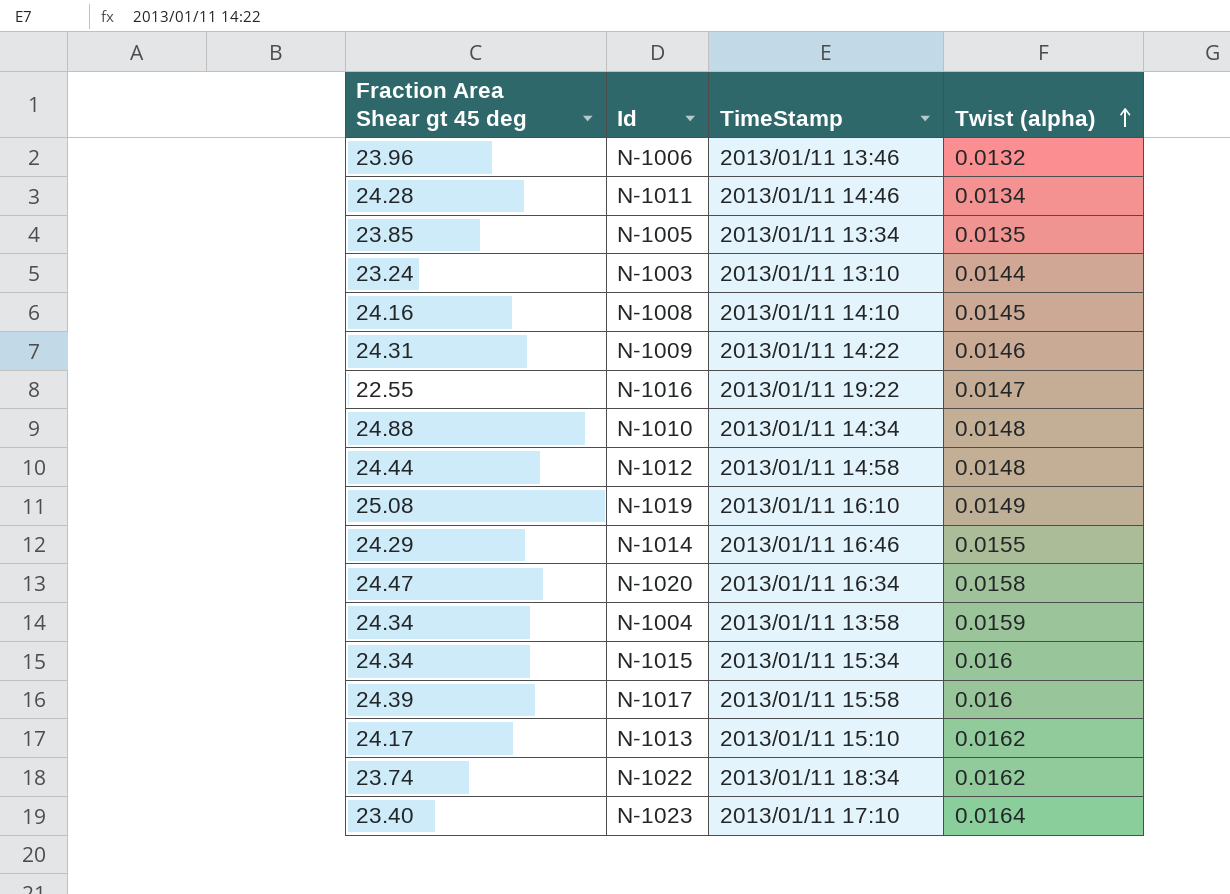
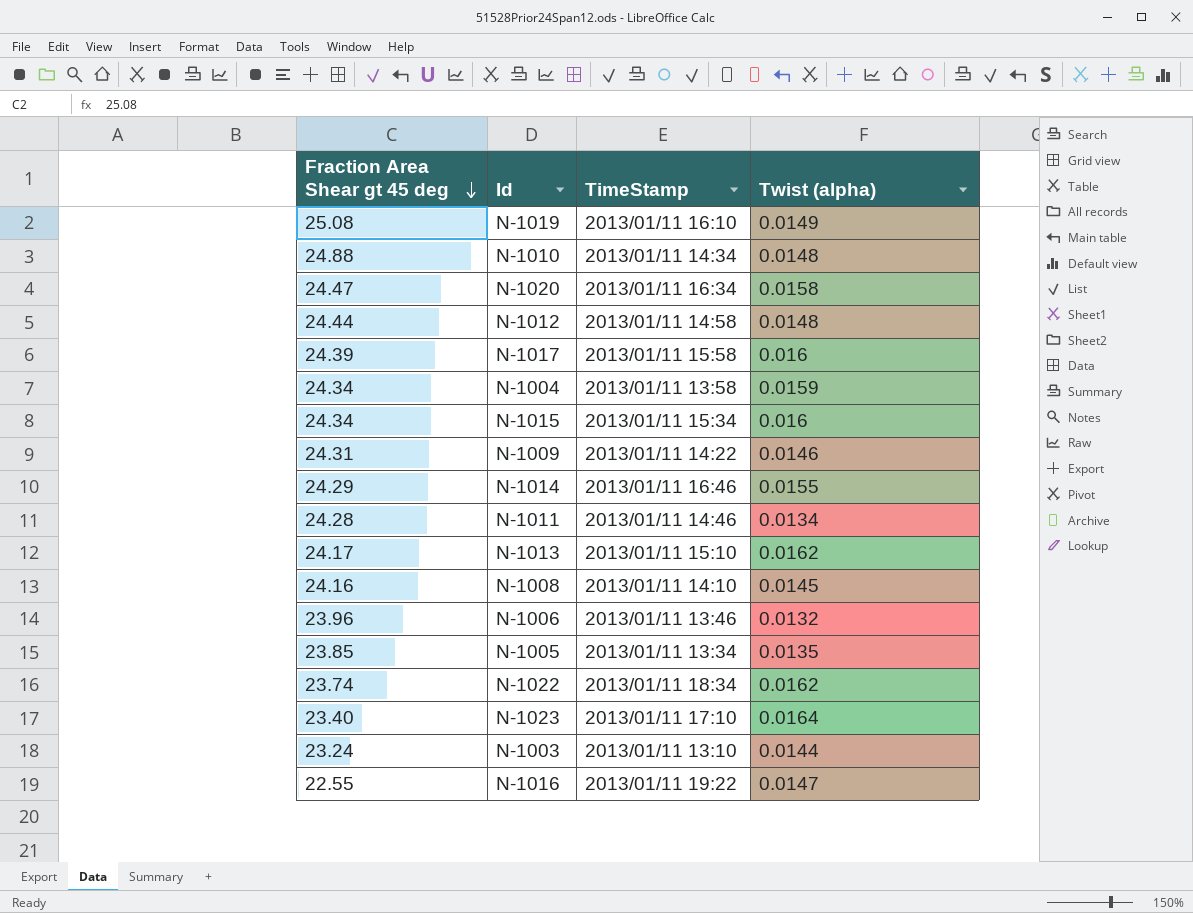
row order: Twist (alpha) ascending -> Fraction Area Shear gt 45 deg descending

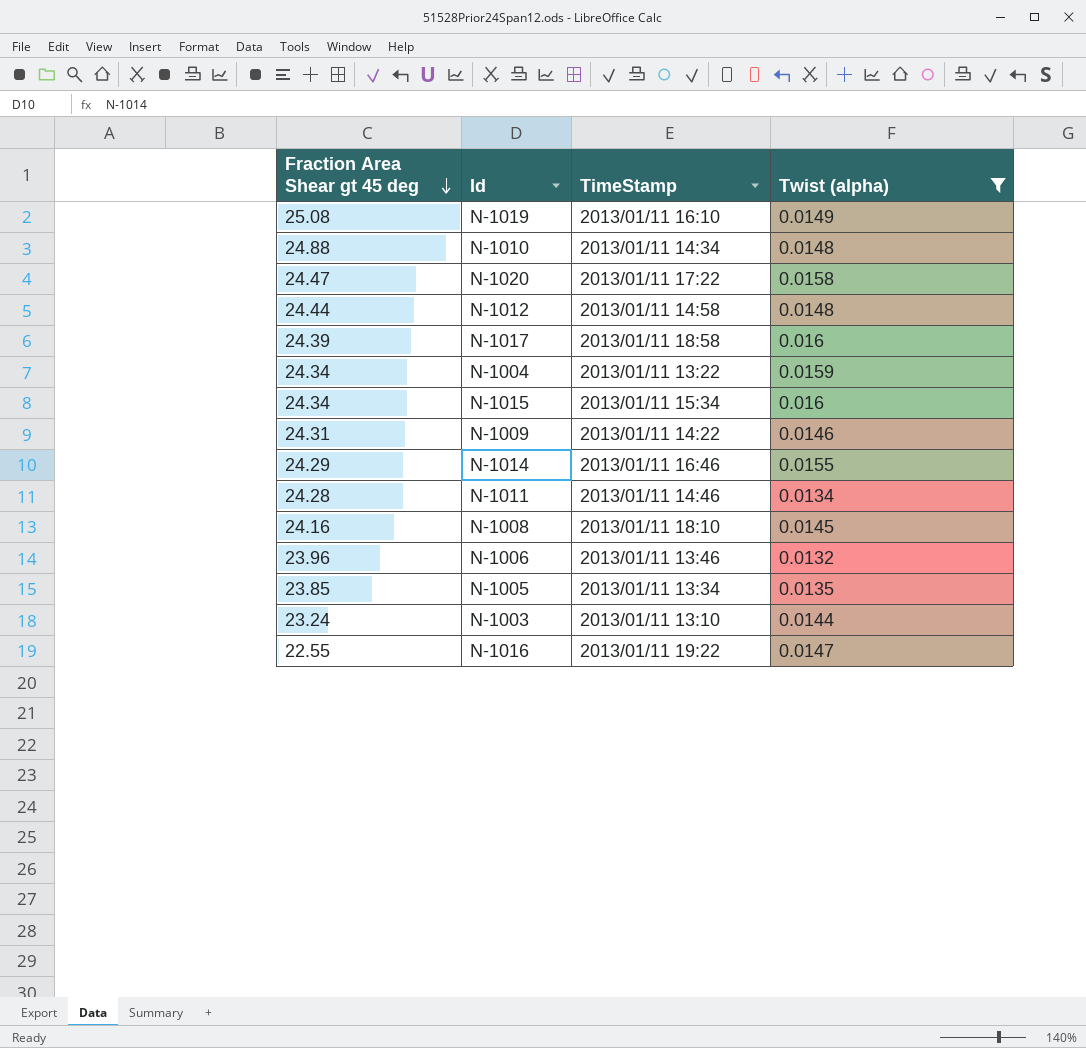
filter: none -> Twist (alpha) <= 0.016
N-1020 | TimeStamp: 2013/01/11 16:34 -> 2013/01/11 17:22
N-1017 | TimeStamp: 2013/01/11 15:58 -> 2013/01/11 18:58
N-1004 | TimeStamp: 2013/01/11 13:58 -> 2013/01/11 13:22
N-1008 | TimeStamp: 2013/01/11 14:10 -> 2013/01/11 18:10

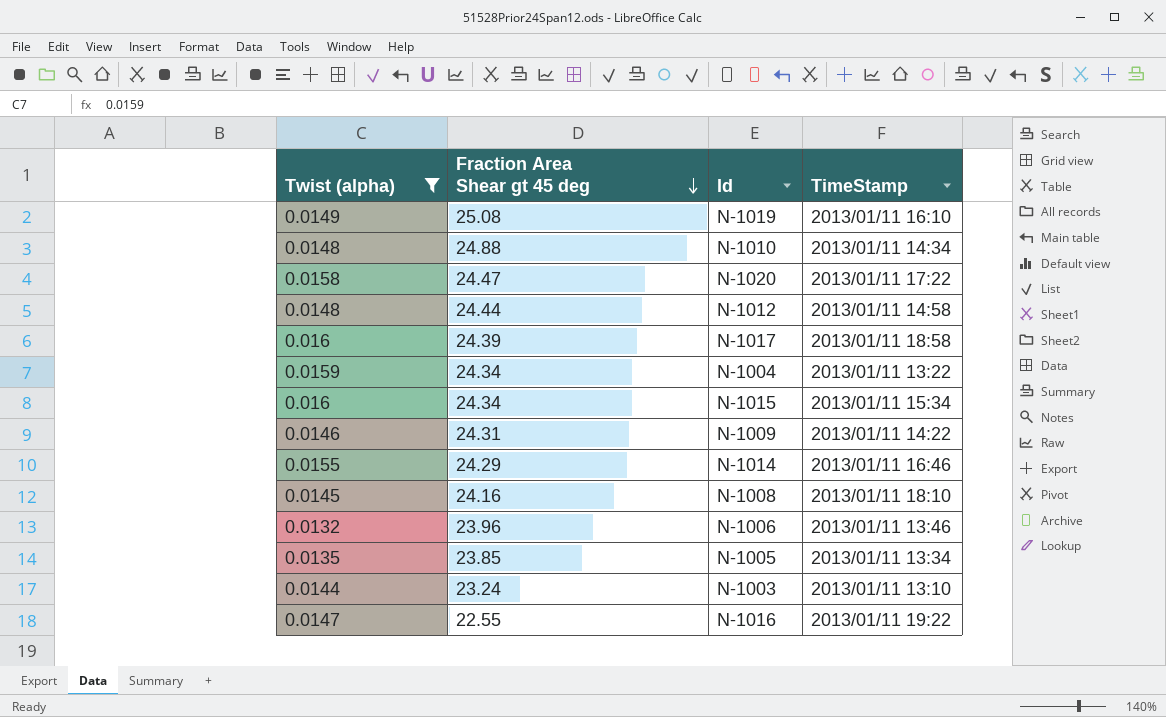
column Twist (alpha) | position: 4 -> 1
row N-1011: 24.28 | 2013/01/11 14:46 | 0.0134 -> none

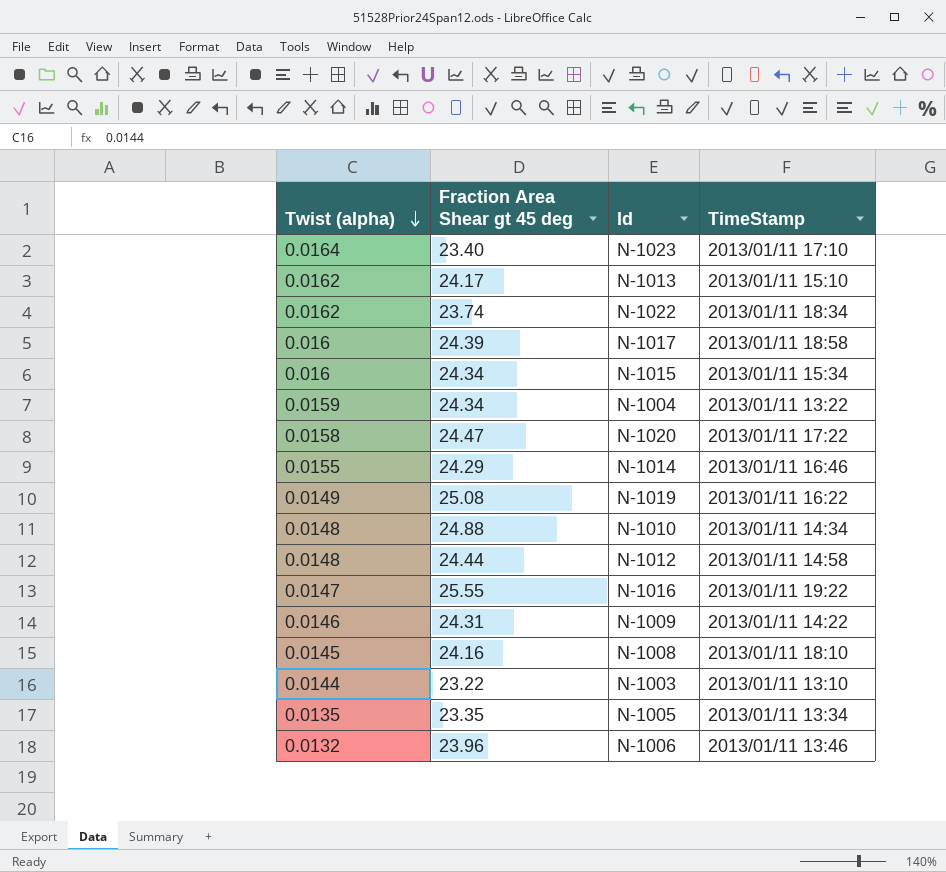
filter: Twist (alpha) <= 0.016 -> none
row order: Fraction Area Shear gt 45 deg descending -> Twist (alpha) descending
N-1019 | TimeStamp: 2013/01/11 16:10 -> 2013/01/11 16:22
N-1016 | Fraction Area Shear gt 45 deg: 22.55 -> 25.55
N-1003 | Fraction Area Shear gt 45 deg: 23.24 -> 23.22
N-1005 | Fraction Area Shear gt 45 deg: 23.85 -> 23.35

